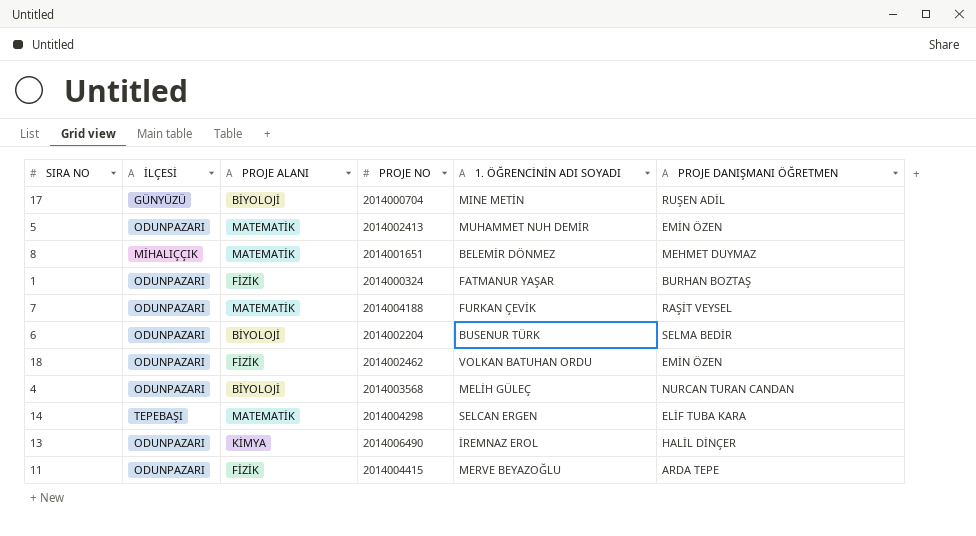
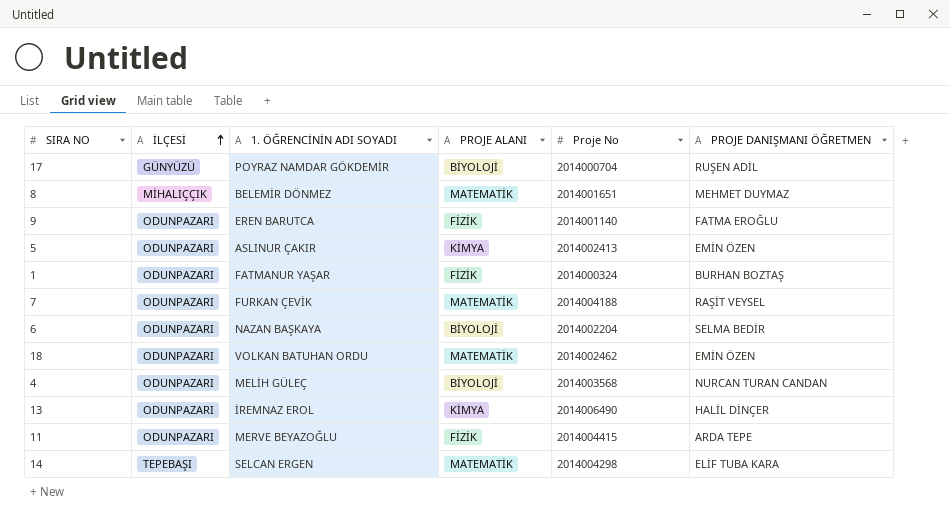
row order: none -> İLÇESİ ascending
column 1. ÖĞRENCİNİN ADI SOYADI | position: 5 -> 3
column name: PROJE NO -> Proje No
17 | 1. ÖĞRENCİNİN ADI SOYADI: MINE METİN -> POYRAZ NAMDAR GÖKDEMİR
row 9: none -> ODUNPAZARI | EREN BARUTCA | FİZİK | 2014001140 | FATMA EROĞLU
5 | 1. ÖĞRENCİNİN ADI SOYADI: MUHAMMET NUH DEMİR -> ASLINUR ÇAKIR
5 | PROJE ALANI: MATEMATİK -> KİMYA
6 | 1. ÖĞRENCİNİN ADI SOYADI: BUSENUR TÜRK -> NAZAN BAŞKAYA
18 | PROJE ALANI: FİZİK -> MATEMATİK

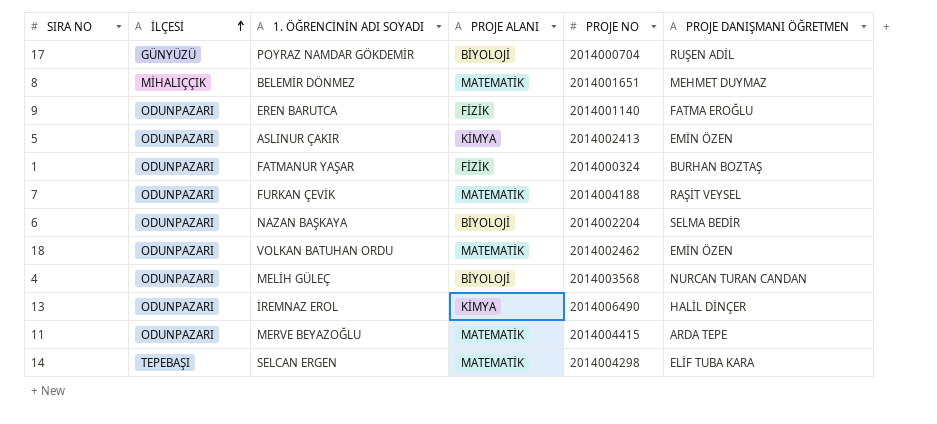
column name: Proje No -> PROJE NO
11 | PROJE ALANI: FİZİK -> MATEMATİK

